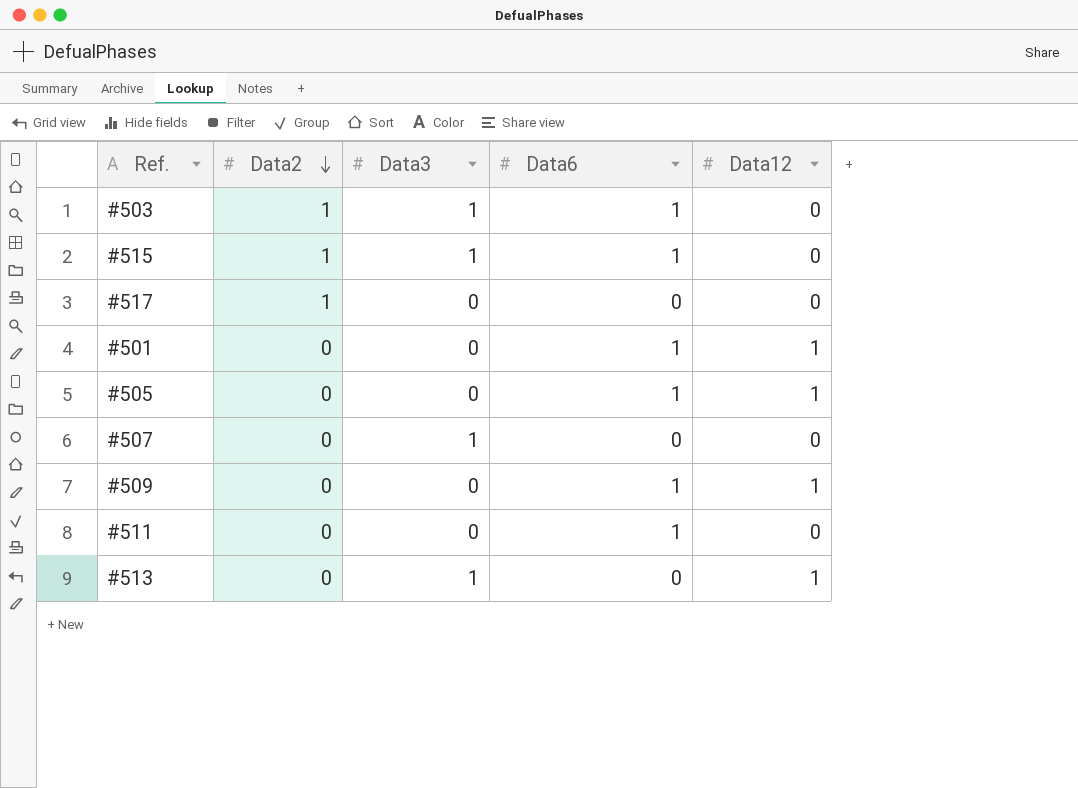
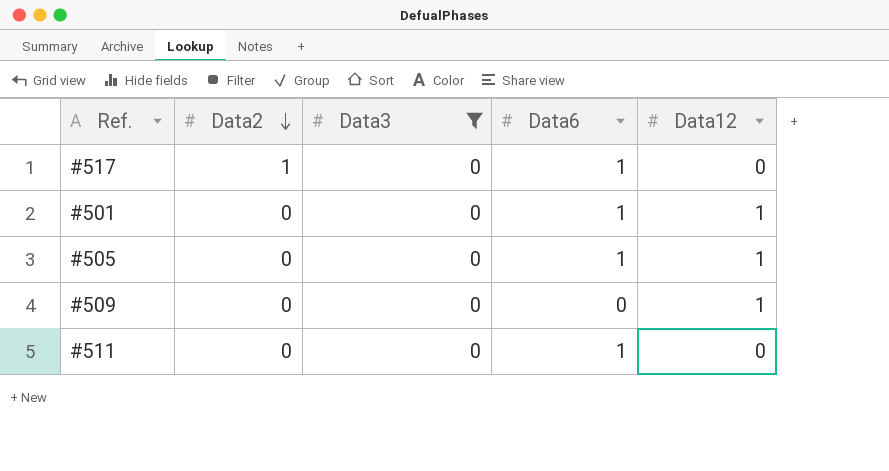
filter: none -> Data3 = 0
#517 | Data6: 0 -> 1
#509 | Data6: 1 -> 0

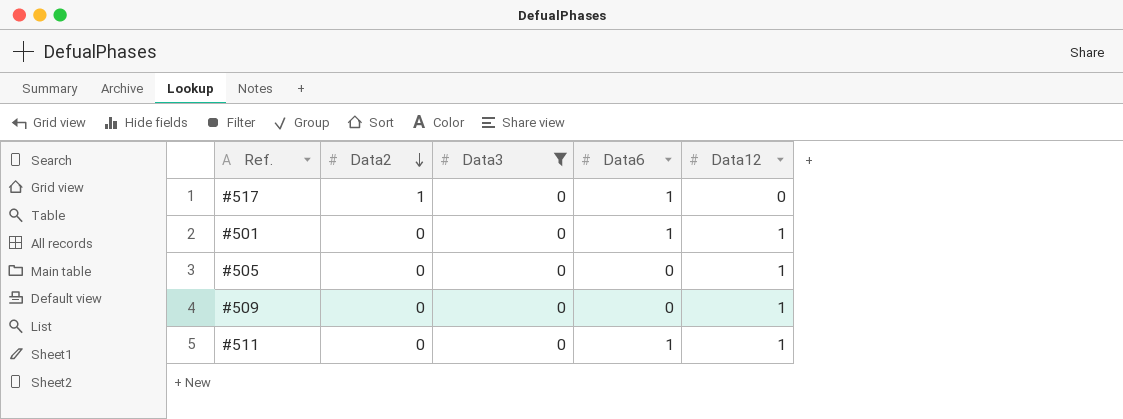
#505 | Data6: 1 -> 0
#511 | Data12: 0 -> 1

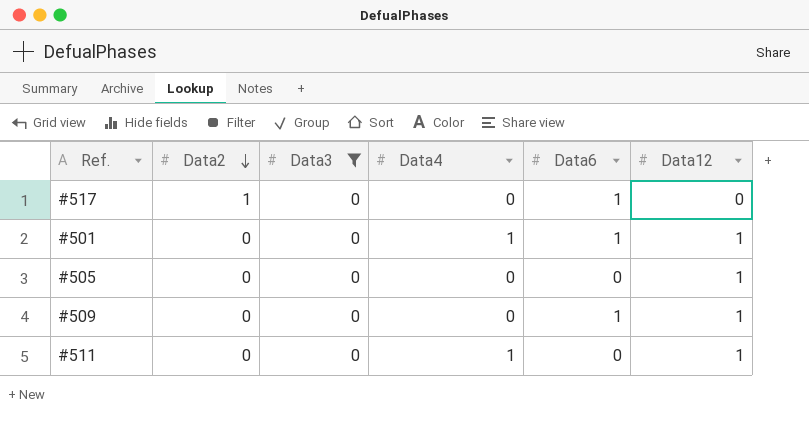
column Data4 | position: none -> 4
#509 | Data6: 0 -> 1
#511 | Data6: 1 -> 0

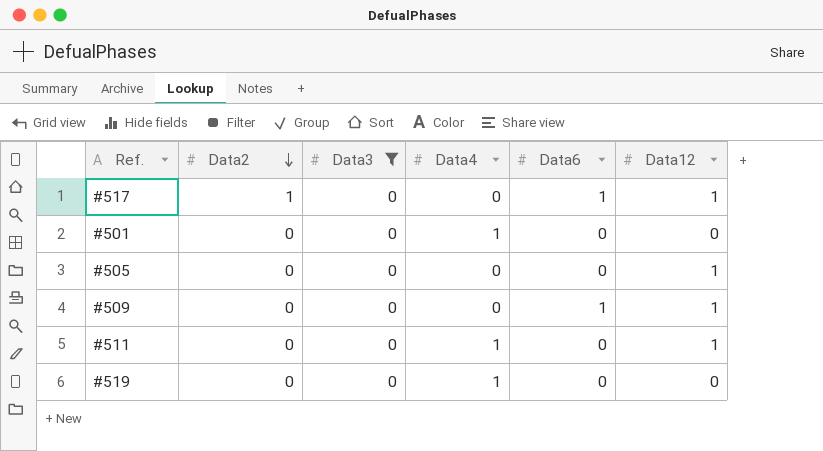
#517 | Data12: 0 -> 1
#501 | Data6: 1 -> 0
#501 | Data12: 1 -> 0
row #519: none -> 0 | 0 | 1 | 0 | 0

